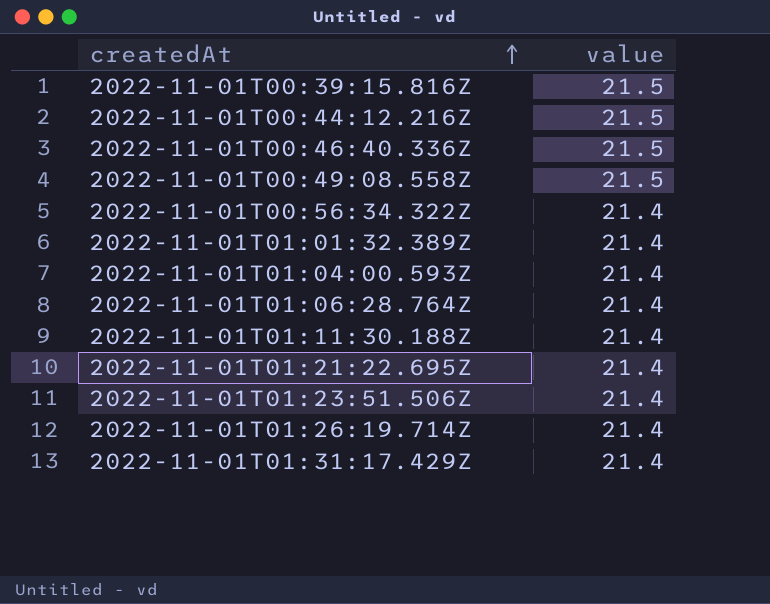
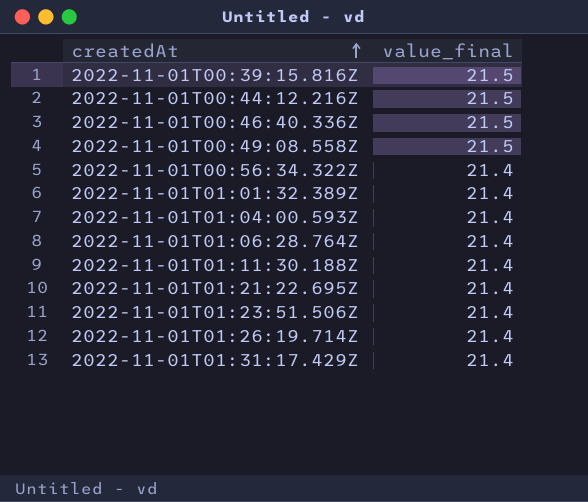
column name: value -> value_final

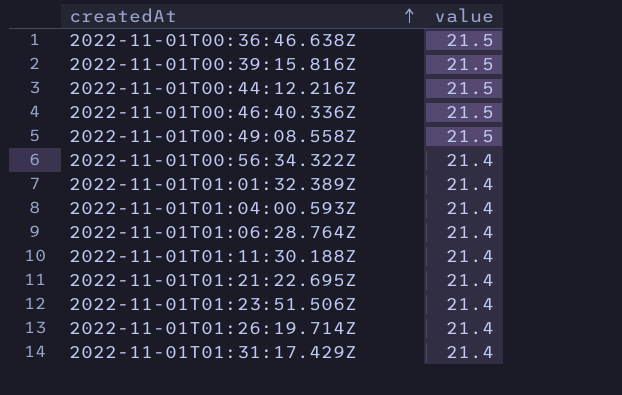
column name: value_final -> value
row 2022-11-01T00:36:46.638Z: none -> 21.5

